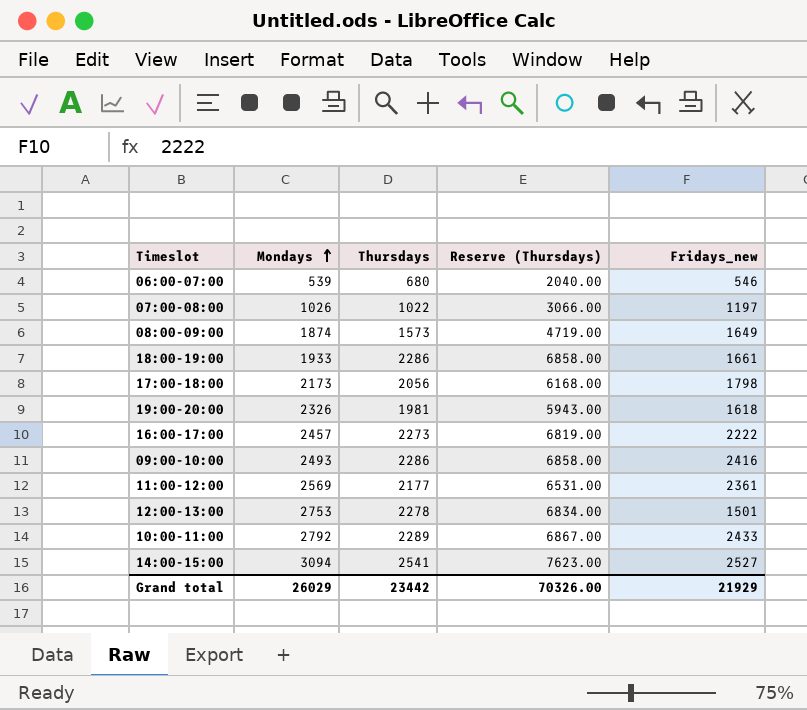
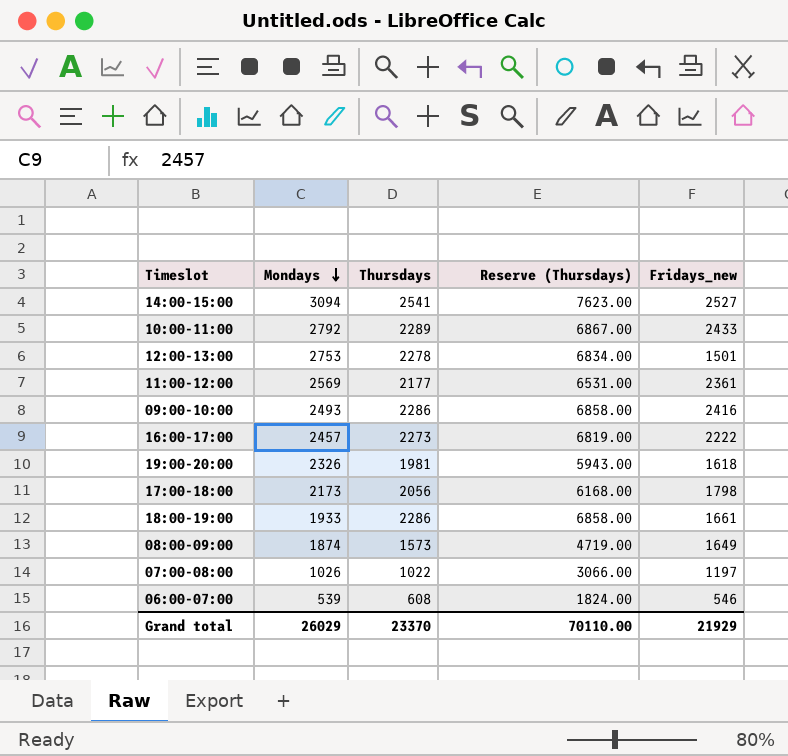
row order: Mondays ascending -> Mondays descending
06:00-07:00 | Thursdays: 680 -> 608
06:00-07:00 | Reserve (Thursdays): 2040.00 -> 1824.00
Grand total | Thursdays: 23442 -> 23370
Grand total | Reserve (Thursdays): 70326.00 -> 70110.00

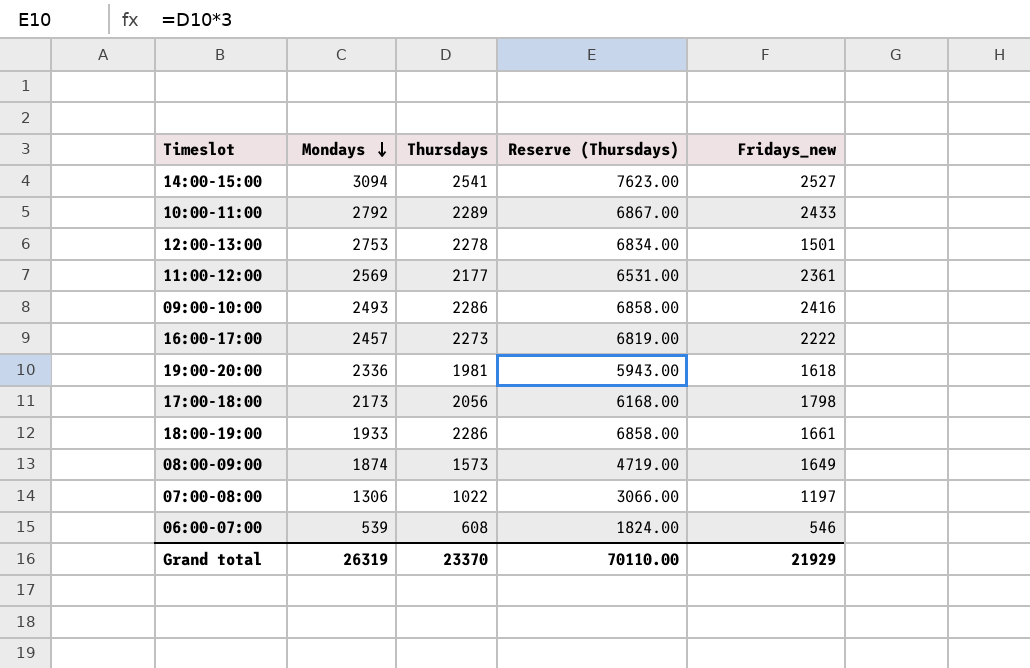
19:00-20:00 | Mondays: 2326 -> 2336
07:00-08:00 | Mondays: 1026 -> 1306
Grand total | Mondays: 26029 -> 26319

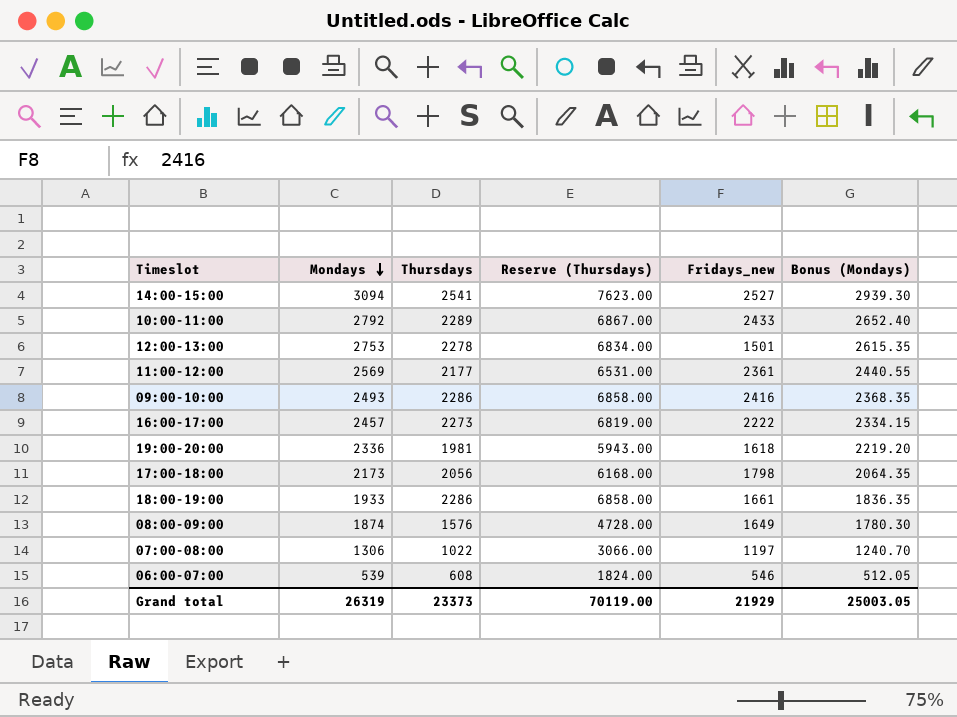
column Bonus (Mondays) | formula: none -> [Mondays] * 0.95
08:00-09:00 | Thursdays: 1573 -> 1576
08:00-09:00 | Reserve (Thursdays): 4719.00 -> 4728.00
Grand total | Thursdays: 23370 -> 23373
Grand total | Reserve (Thursdays): 70110.00 -> 70119.00

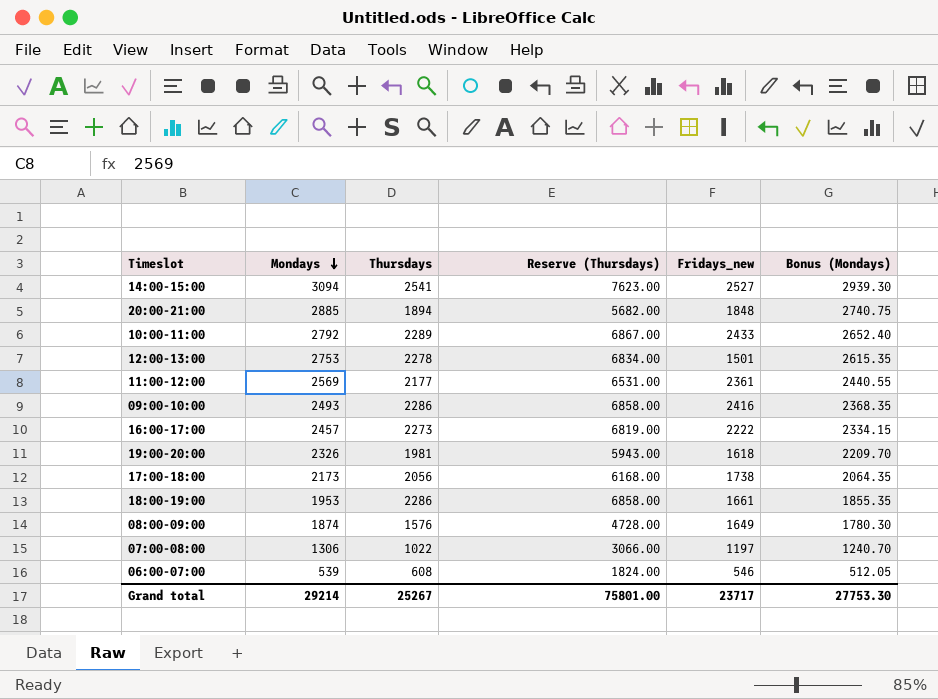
row 20:00-21:00: none -> 2885 | 1894 | 5682.00 | 1848 | 2740.75
19:00-20:00 | Mondays: 2336 -> 2326
19:00-20:00 | Bonus (Mondays): 2219.20 -> 2209.70
17:00-18:00 | Fridays_new: 1798 -> 1738
18:00-19:00 | Mondays: 1933 -> 1953
18:00-19:00 | Bonus (Mondays): 1836.35 -> 1855.35
Grand total | Mondays: 26319 -> 29214
Grand total | Thursdays: 23373 -> 25267
Grand total | Reserve (Thursdays): 70119.00 -> 75801.00
Grand total | Fridays_new: 21929 -> 23717
Grand total | Bonus (Mondays): 25003.05 -> 27753.30

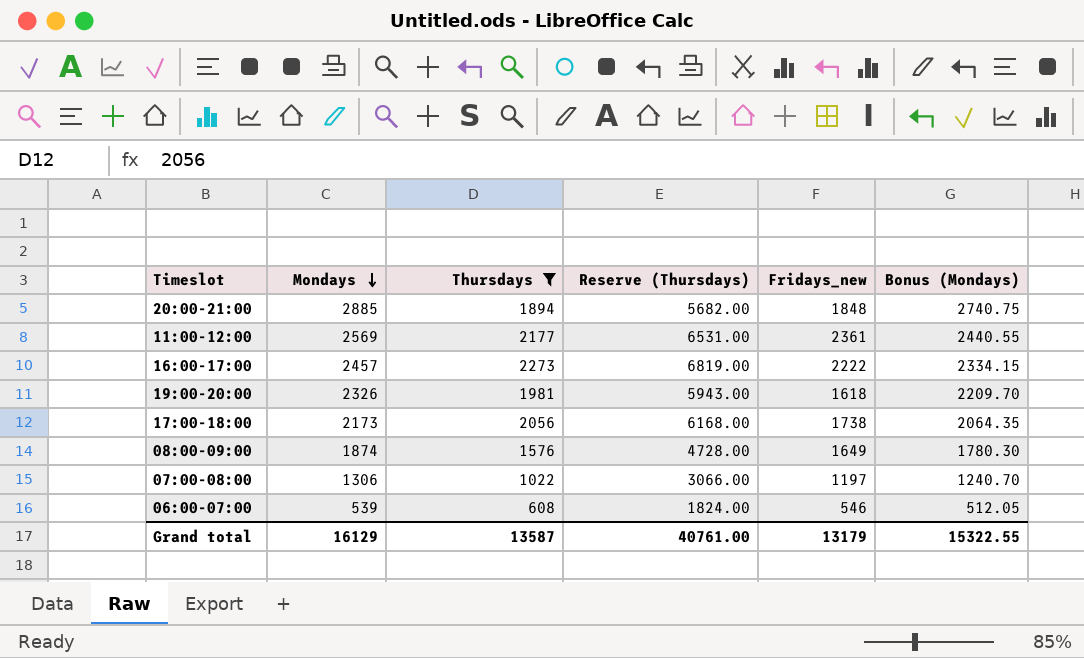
filter: none -> Thursdays <= 2273
Grand total | Mondays: 29214 -> 16129
Grand total | Thursdays: 25267 -> 13587
Grand total | Reserve (Thursdays): 75801.00 -> 40761.00
Grand total | Fridays_new: 23717 -> 13179
Grand total | Bonus (Mondays): 27753.30 -> 15322.55

